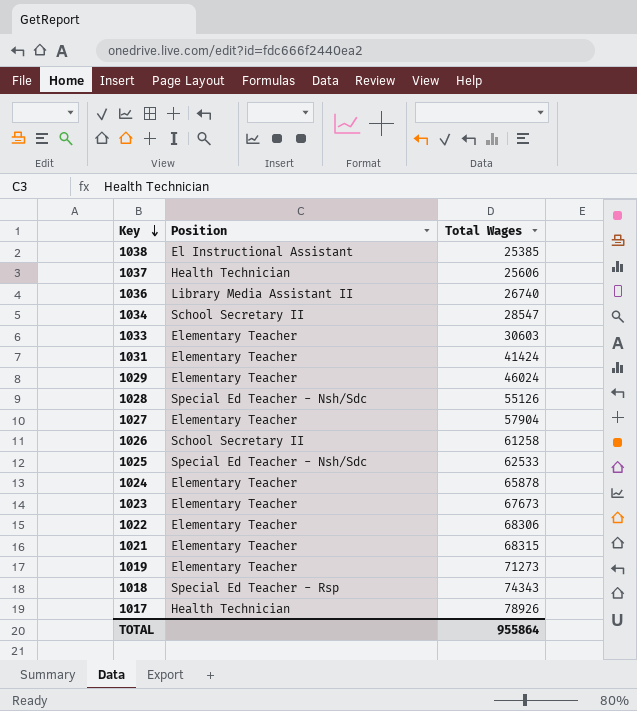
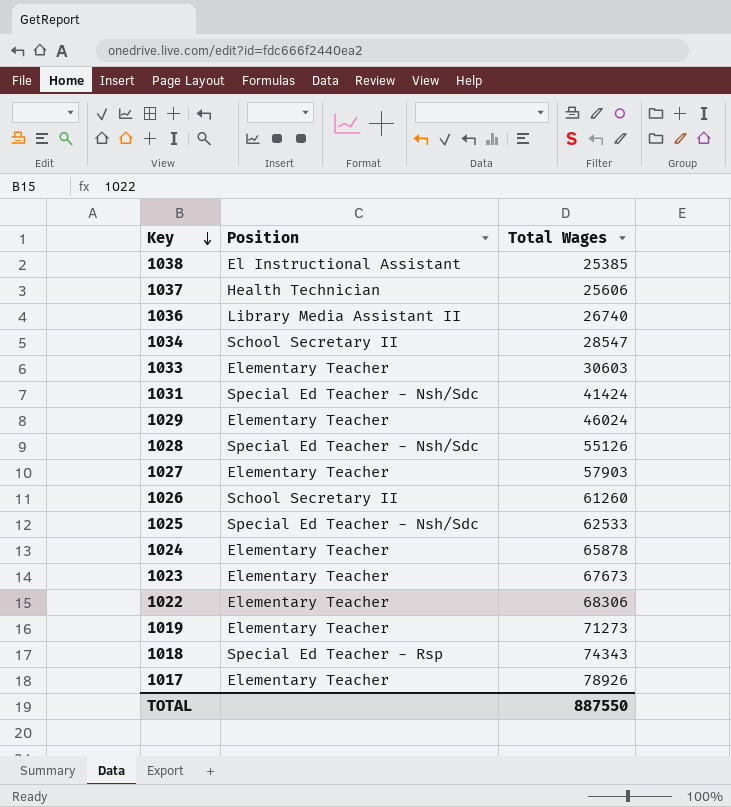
row 1021: Elementary Teacher | 68315 -> none
1031 | Position: Elementary Teacher -> Special Ed Teacher - Nsh/Sdc
1027 | Total Wages: 57904 -> 57903
1026 | Total Wages: 61258 -> 61260
1017 | Position: Health Technician -> Elementary Teacher
TOTAL | Total Wages: 955864 -> 887550

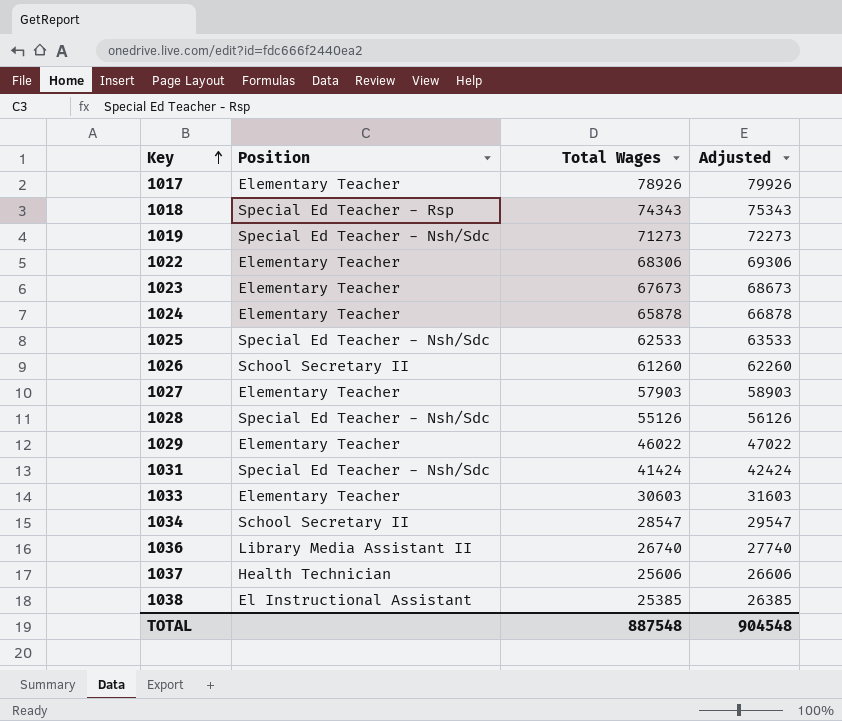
row order: Key descending -> Key ascending
column Adjusted | formula: none -> [Total Wages] + 1000
1019 | Position: Elementary Teacher -> Special Ed Teacher - Nsh/Sdc
1029 | Total Wages: 46024 -> 46022
TOTAL | Total Wages: 887550 -> 887548

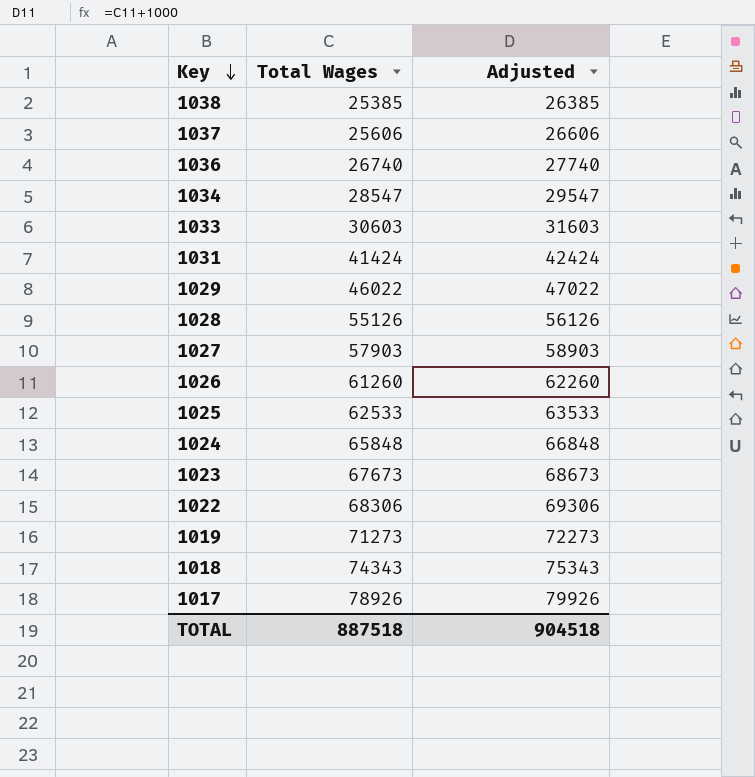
row order: Key ascending -> Key descending
column Position | position: 2 -> none
1024 | Total Wages: 65878 -> 65848
1024 | Adjusted: 66878 -> 66848
TOTAL | Total Wages: 887548 -> 887518
TOTAL | Adjusted: 904548 -> 904518

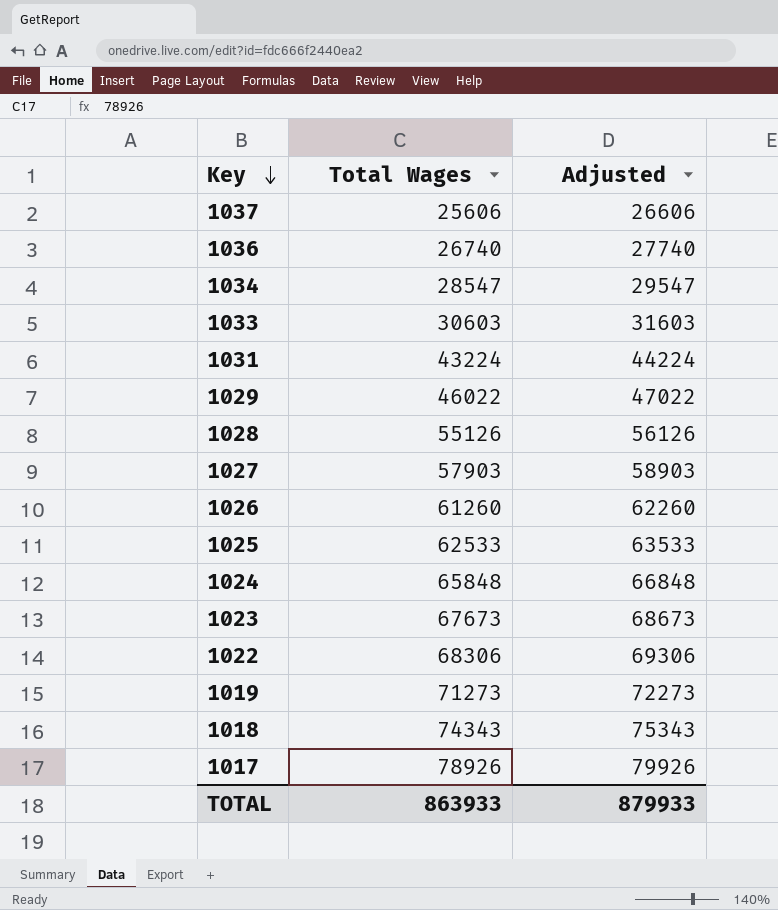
row 1038: 25385 | 26385 -> none
1031 | Total Wages: 41424 -> 43224
1031 | Adjusted: 42424 -> 44224
TOTAL | Total Wages: 887518 -> 863933
TOTAL | Adjusted: 904518 -> 879933

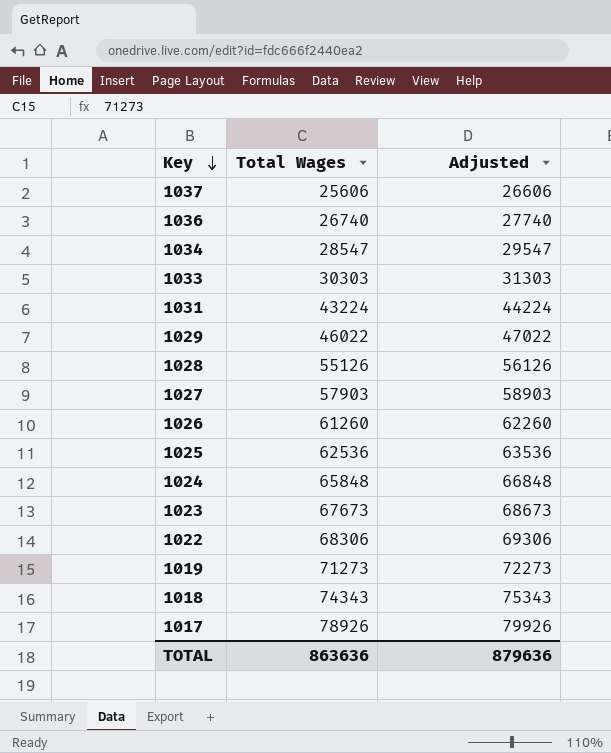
1033 | Total Wages: 30603 -> 30303
1033 | Adjusted: 31603 -> 31303
1025 | Total Wages: 62533 -> 62536
1025 | Adjusted: 63533 -> 63536
TOTAL | Total Wages: 863933 -> 863636
TOTAL | Adjusted: 879933 -> 879636

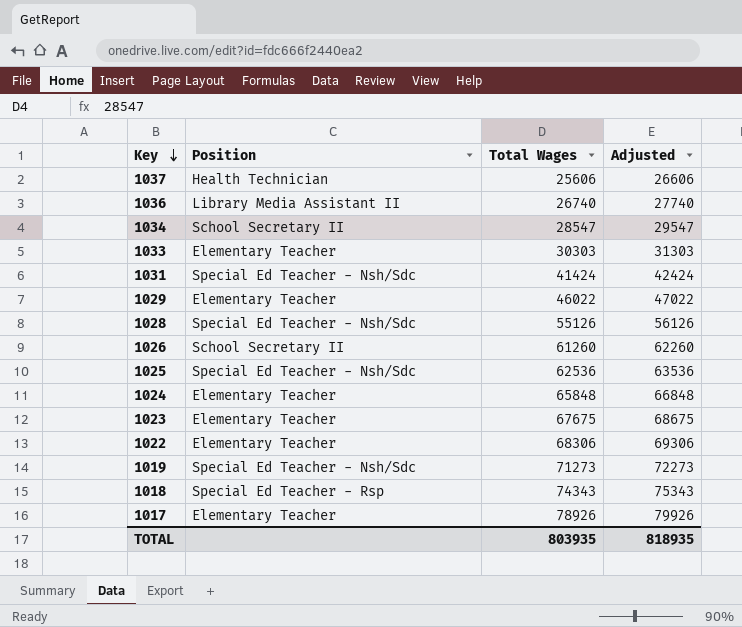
column Position | position: none -> 2
row 1027: 57903 | 58903 -> none
1031 | Total Wages: 43224 -> 41424
1031 | Adjusted: 44224 -> 42424
1023 | Total Wages: 67673 -> 67675
1023 | Adjusted: 68673 -> 68675
TOTAL | Total Wages: 863636 -> 803935
TOTAL | Adjusted: 879636 -> 818935

